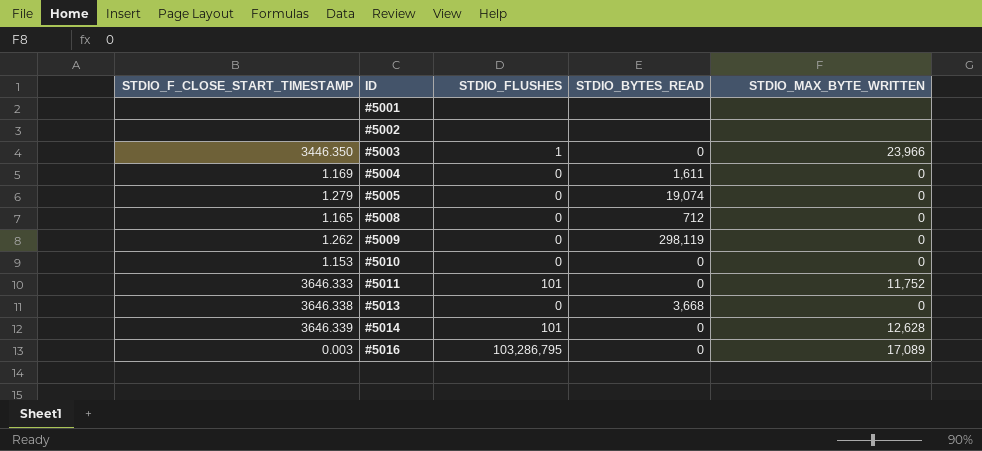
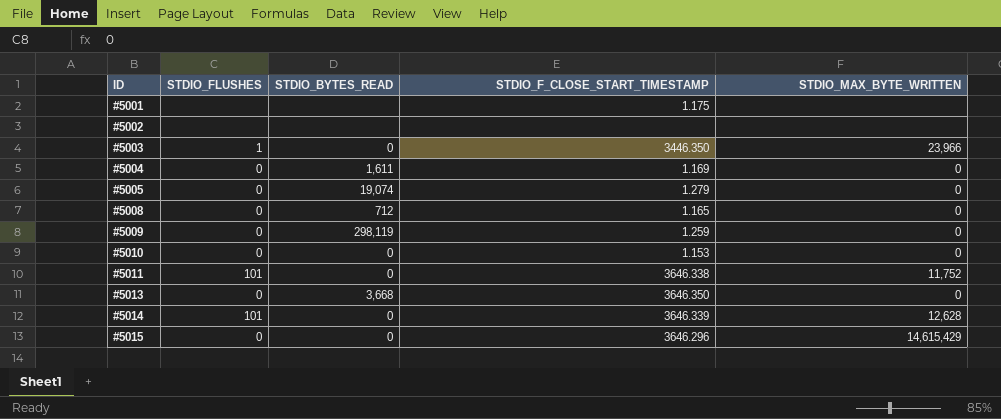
column STDIO_F_CLOSE_START_TIMESTAMP | position: 1 -> 4
row #5016: 0.003 | 103,286,795 | 0 | 17,089 -> none
#5001 | STDIO_F_CLOSE_START_TIMESTAMP: none -> 1.175
#5009 | STDIO_F_CLOSE_START_TIMESTAMP: 1.262 -> 1.259
#5011 | STDIO_F_CLOSE_START_TIMESTAMP: 3646.333 -> 3646.338
#5013 | STDIO_F_CLOSE_START_TIMESTAMP: 3646.338 -> 3646.350
row #5015: none -> 0 | 0 | 3646.296 | 14,615,429

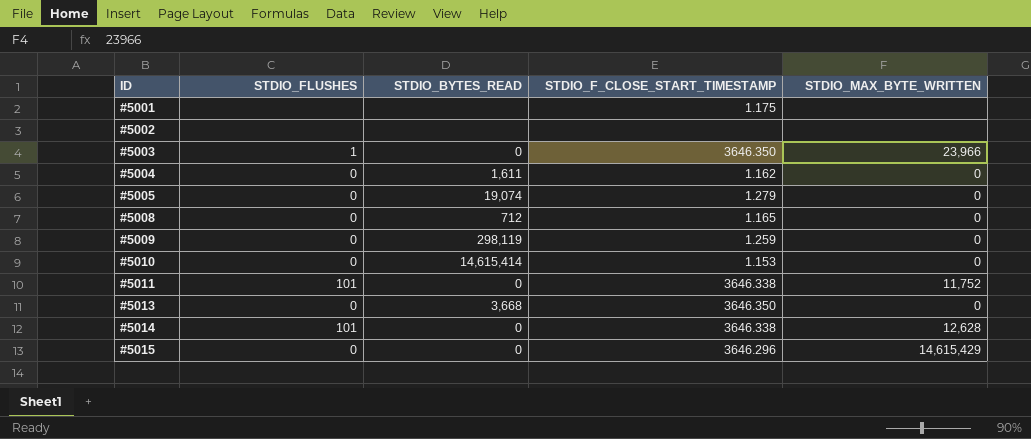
#5003 | STDIO_F_CLOSE_START_TIMESTAMP: 3446.350 -> 3646.350
#5004 | STDIO_F_CLOSE_START_TIMESTAMP: 1.169 -> 1.162
#5010 | STDIO_BYTES_READ: 0 -> 14,615,414
#5014 | STDIO_F_CLOSE_START_TIMESTAMP: 3646.339 -> 3646.338

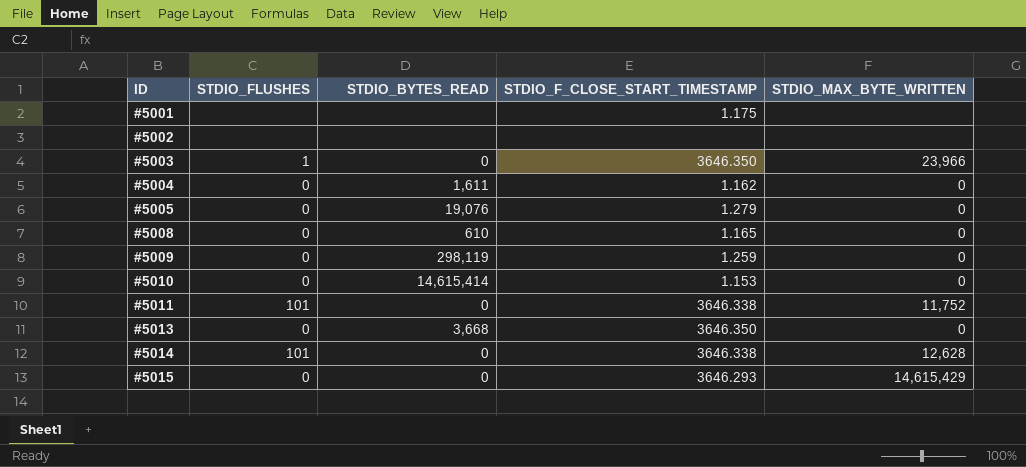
#5005 | STDIO_BYTES_READ: 19,074 -> 19,076
#5008 | STDIO_BYTES_READ: 712 -> 610
#5015 | STDIO_F_CLOSE_START_TIMESTAMP: 3646.296 -> 3646.293

